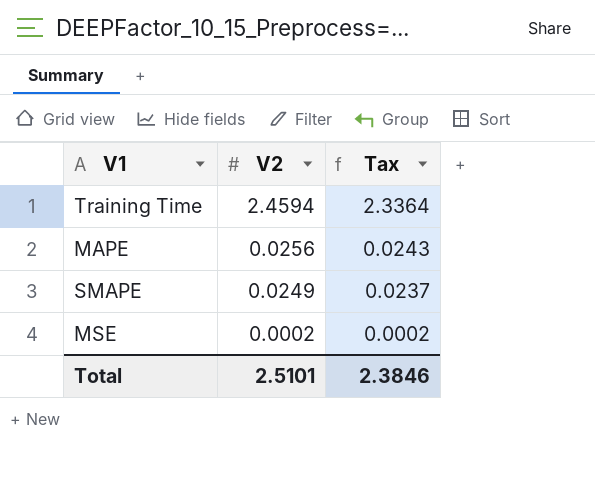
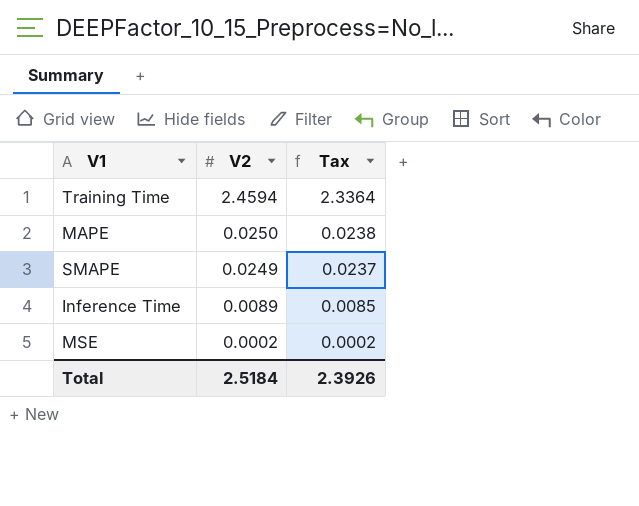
MAPE | V2: 0.0256 -> 0.0250
MAPE | Tax: 0.0243 -> 0.0238
row Inference Time: none -> 0.0089 | 0.0085
Total | V2: 2.5101 -> 2.5184
Total | Tax: 2.3846 -> 2.3926

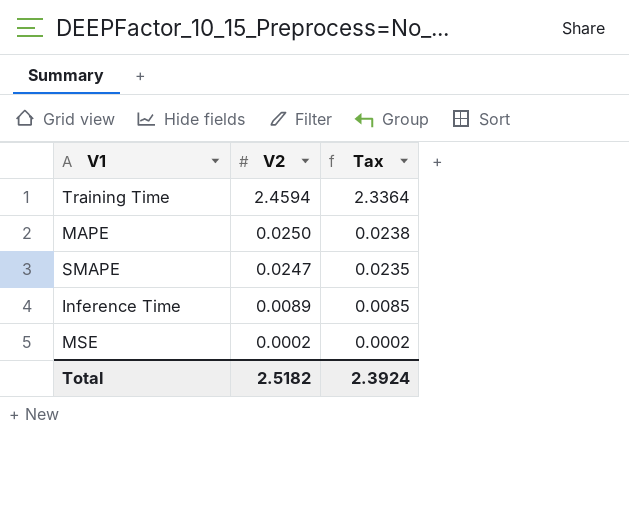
SMAPE | V2: 0.0249 -> 0.0247
SMAPE | Tax: 0.0237 -> 0.0235
Total | V2: 2.5184 -> 2.5182
Total | Tax: 2.3926 -> 2.3924

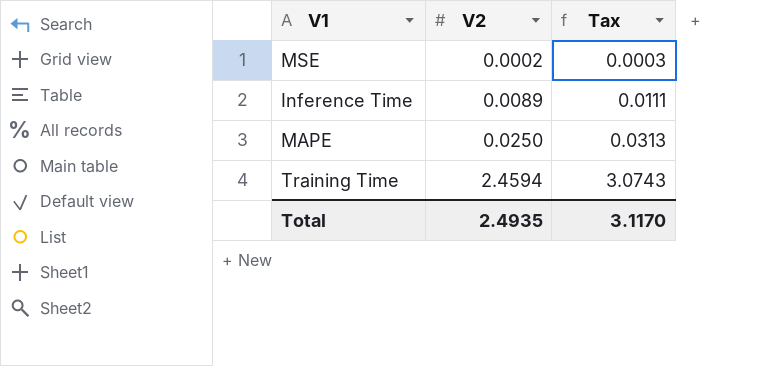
row order: V2 descending -> V2 ascending
column Tax | formula: [V2] * 0.95 -> [V2] * 1.25
row SMAPE: 0.0247 | 0.0235 -> none
Total | V2: 2.5182 -> 2.4935
Total | Tax: 2.3924 -> 3.1170

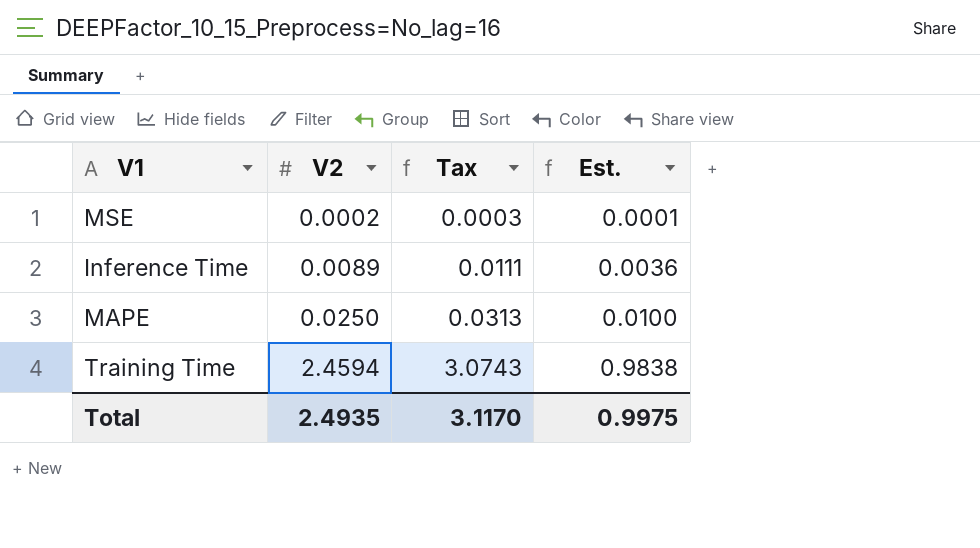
column Est. | formula: none -> [V2] * 0.4

